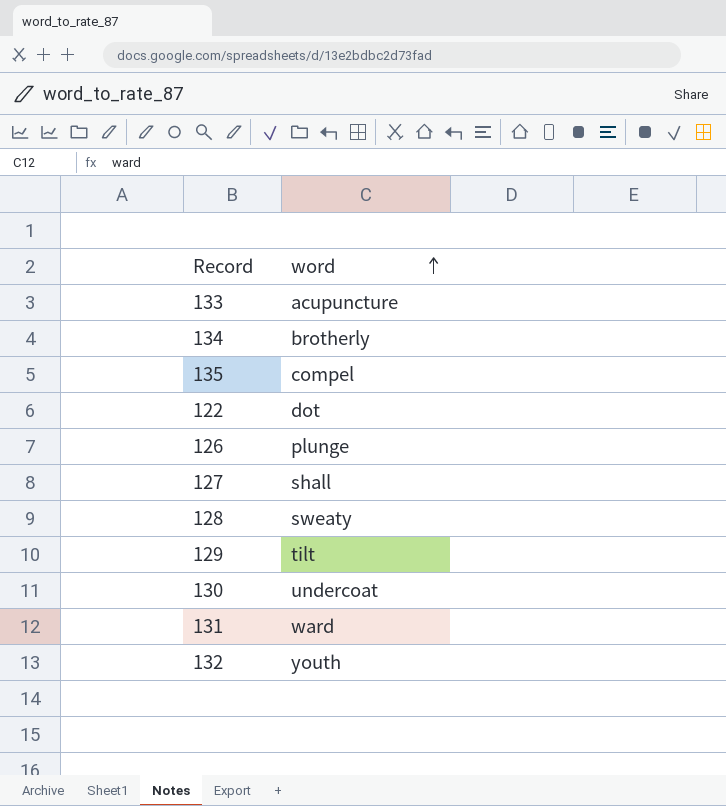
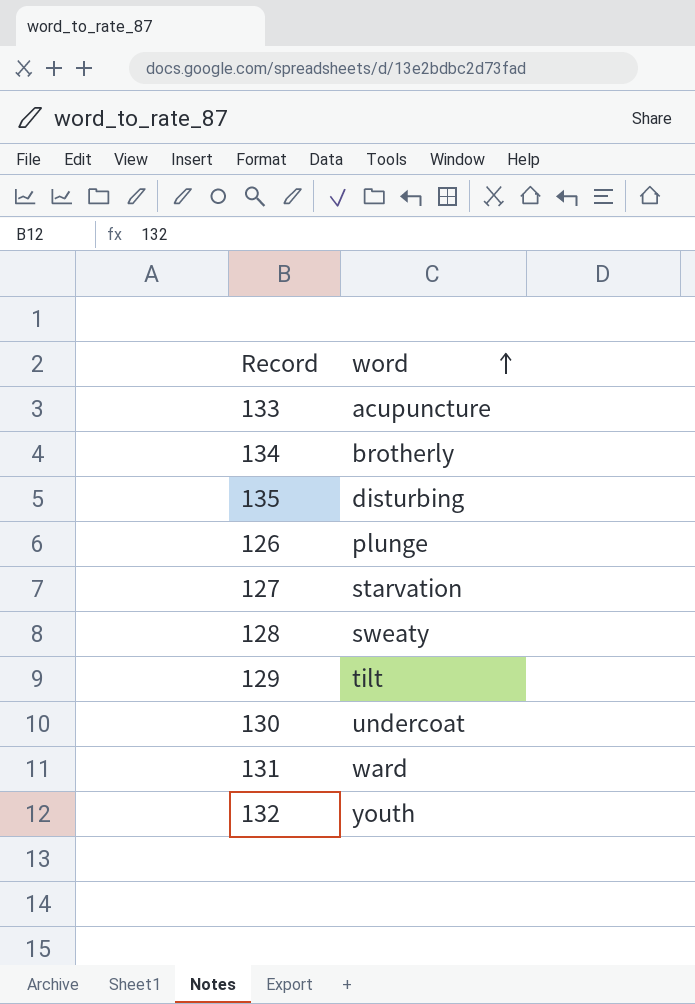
row 122: dot -> none
135 | word: compel -> disturbing
127 | word: shall -> starvation

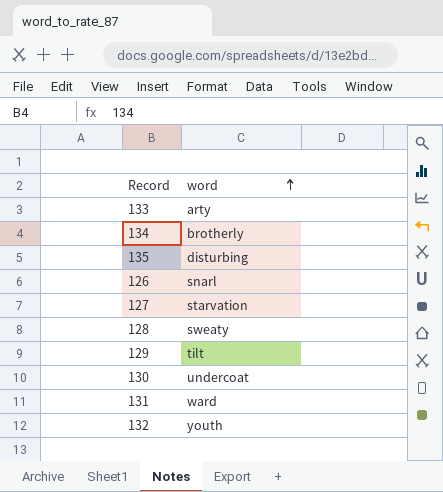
133 | word: acupuncture -> arty
126 | word: plunge -> snarl

